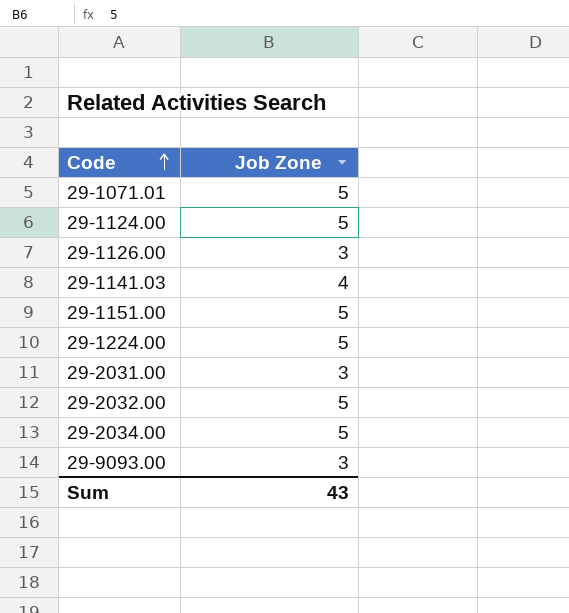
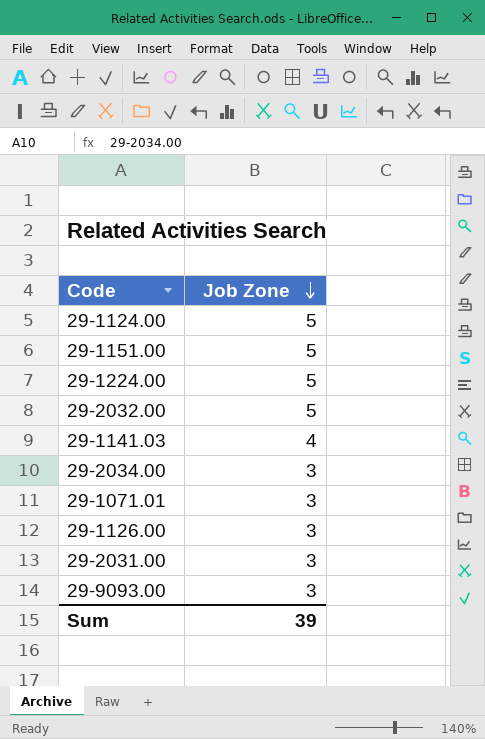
row order: Code ascending -> Job Zone descending
29-2034.00 | Job Zone: 5 -> 3
29-1071.01 | Job Zone: 5 -> 3
Sum | Job Zone: 43 -> 39

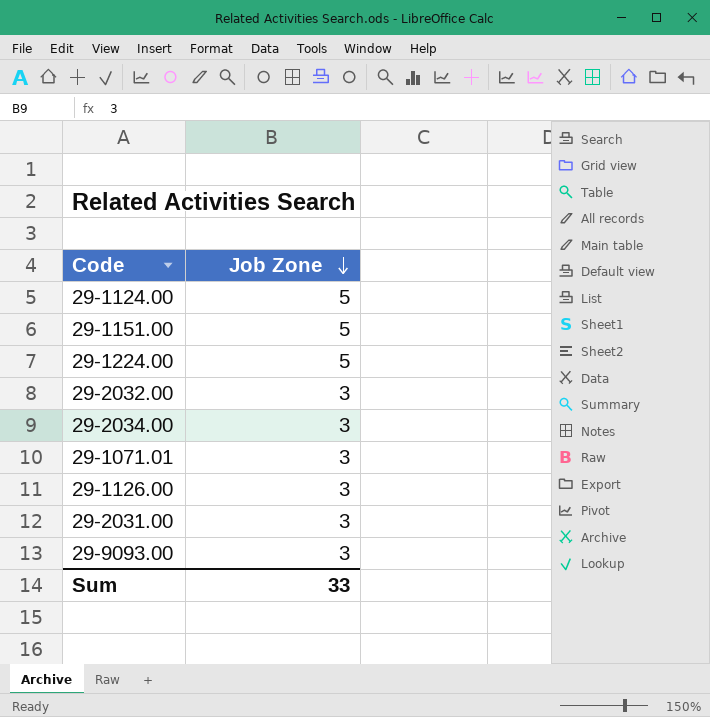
row 29-1141.03: 4 -> none
29-2032.00 | Job Zone: 5 -> 3
Sum | Job Zone: 39 -> 33

